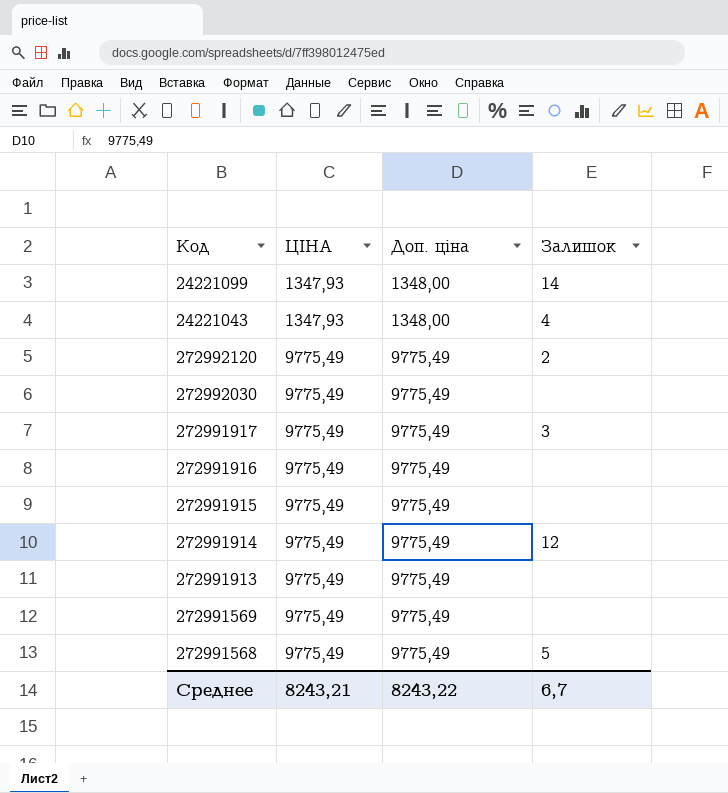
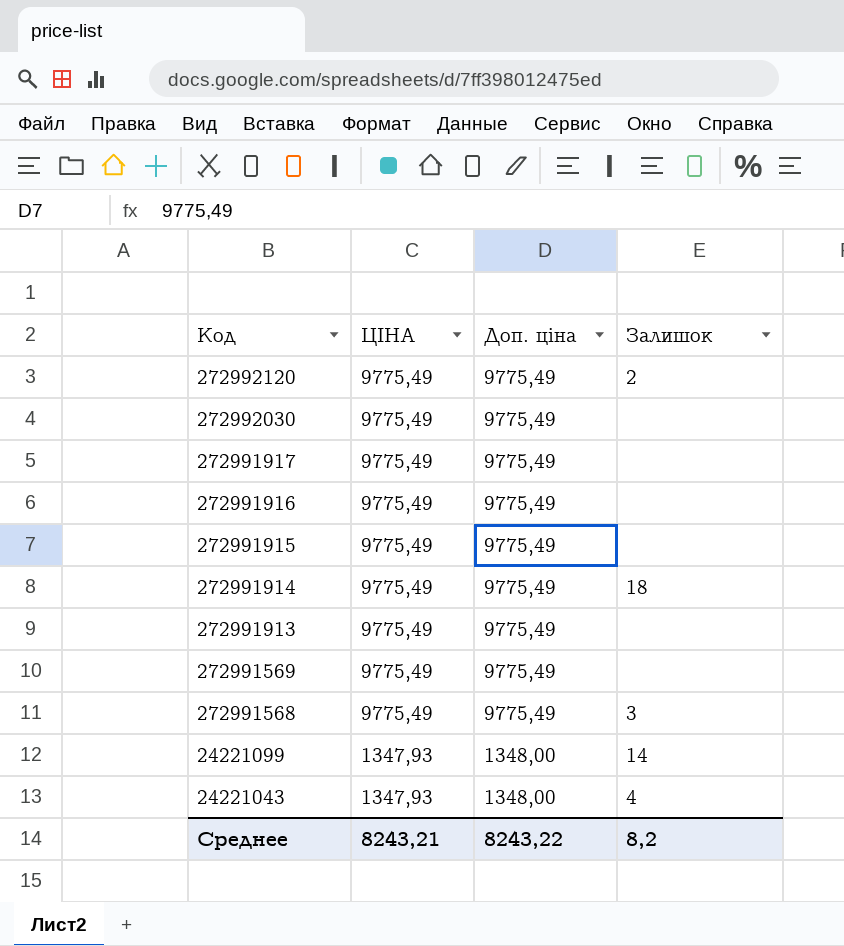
row order: ЦІНА ascending -> Код descending
272991917 | Залишок: 3 -> none
272991914 | Залишок: 12 -> 18
272991568 | Залишок: 5 -> 3
Среднее | Залишок: 6,7 -> 8,2

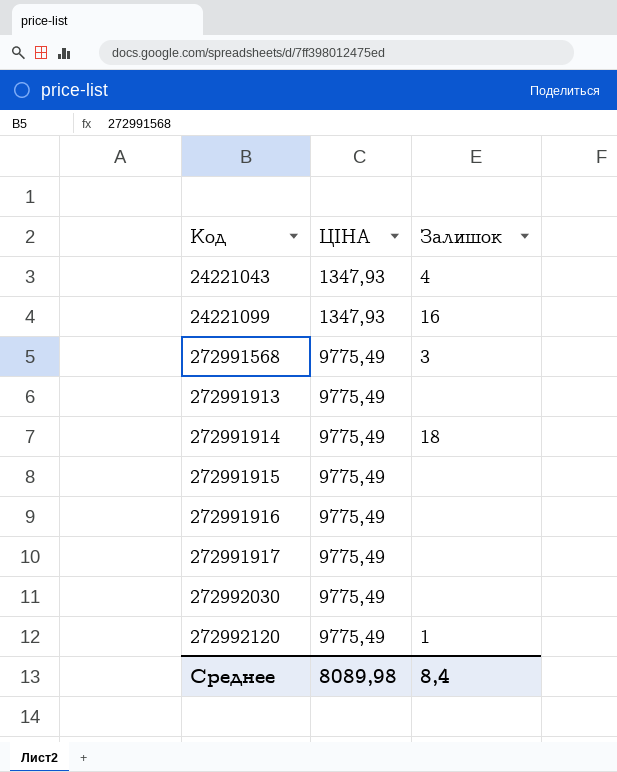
row order: Код descending -> Код ascending
column Доп. ціна | position: 3 -> none
row 272991569: 9775,49 | 9775,49 | none -> none
24221099 | Залишок: 14 -> 16
272992120 | Залишок: 2 -> 1
Среднее | ЦІНА: 8243,21 -> 8089,98
Среднее | Залишок: 8,2 -> 8,4

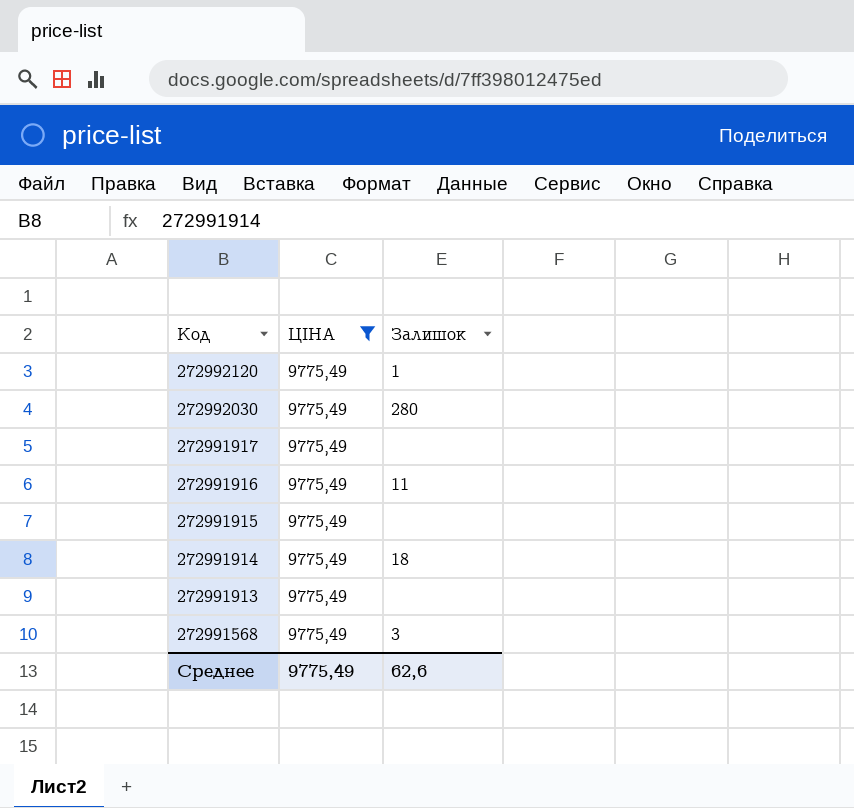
filter: none -> ЦІНА = 9775,49
row order: Код ascending -> Код descending
272992030 | Залишок: none -> 280
272991916 | Залишок: none -> 11
Среднее | ЦІНА: 8089,98 -> 9775,49
Среднее | Залишок: 8,4 -> 62,6

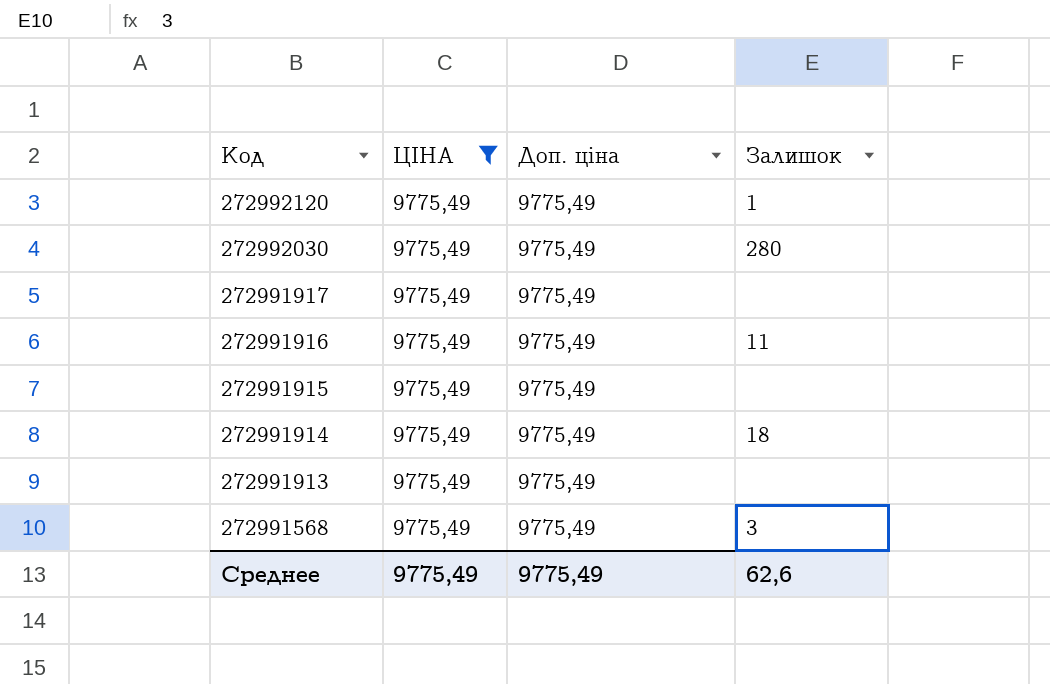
column Доп. ціна | position: none -> 3

